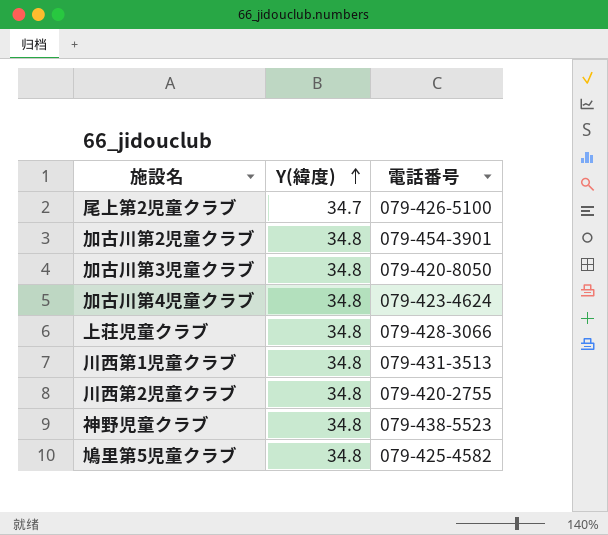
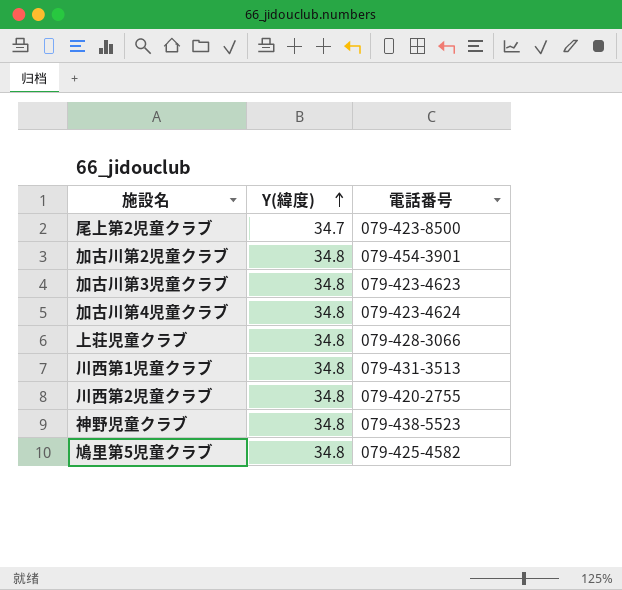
尾上第2児童クラブ | 電話番号: 079-426-5100 -> 079-423-8500
加古川第3児童クラブ | 電話番号: 079-420-8050 -> 079-423-4623

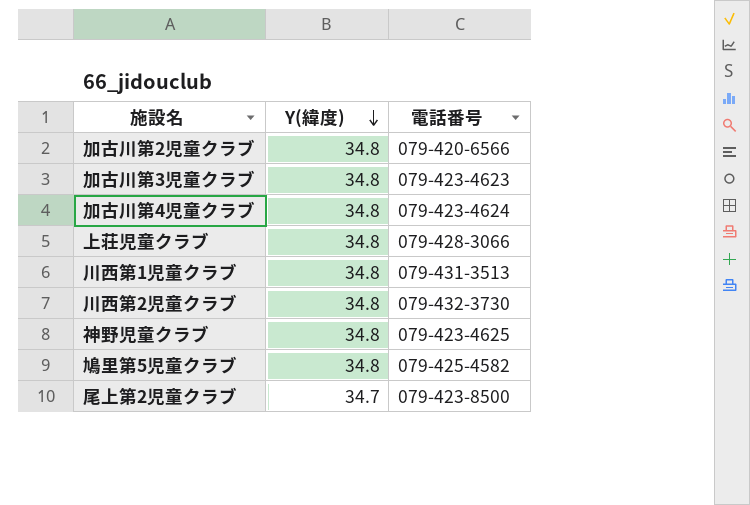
row order: Y(緯度) ascending -> Y(緯度) descending
加古川第2児童クラブ | 電話番号: 079-454-3901 -> 079-420-6566
川西第2児童クラブ | 電話番号: 079-420-2755 -> 079-432-3730
神野児童クラブ | 電話番号: 079-438-5523 -> 079-423-4625

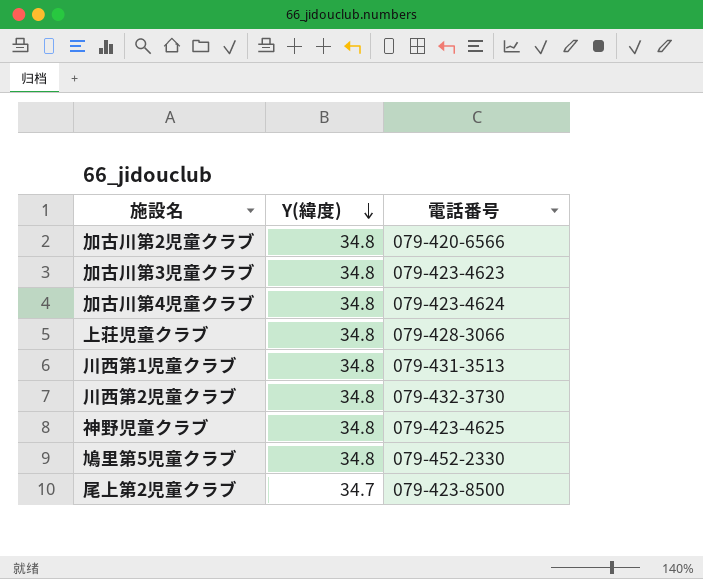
鳩里第5児童クラブ | 電話番号: 079-425-4582 -> 079-452-2330

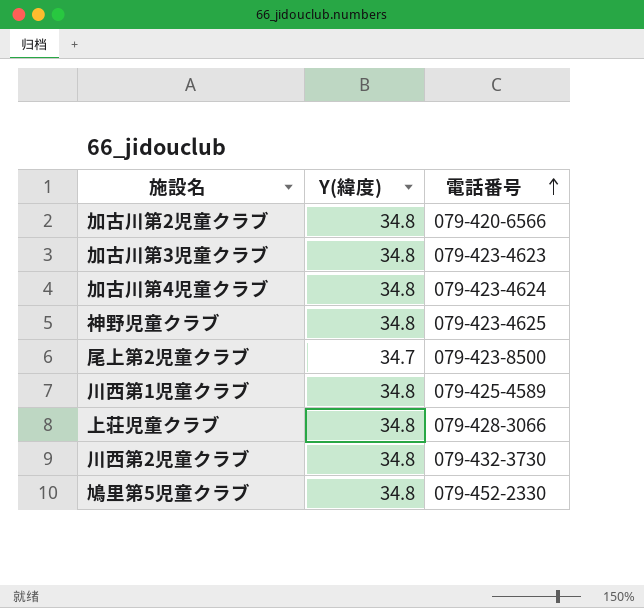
row order: Y(緯度) descending -> 電話番号 ascending
川西第1児童クラブ | 電話番号: 079-431-3513 -> 079-425-4589

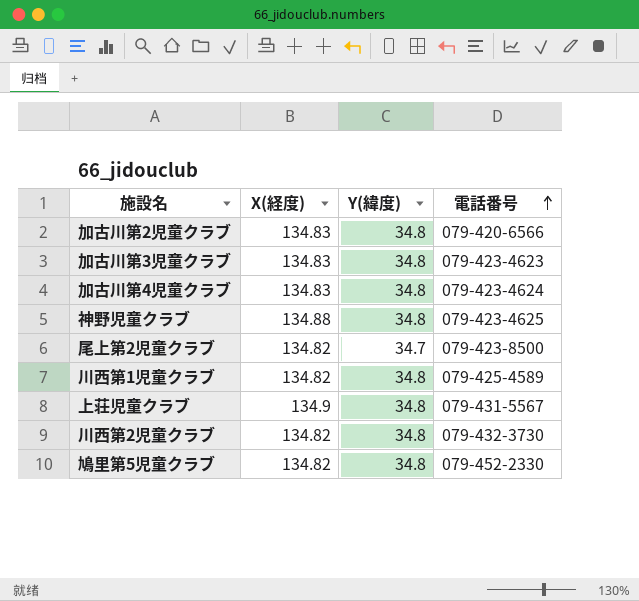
column X(経度) | position: none -> 2
上荘児童クラブ | 電話番号: 079-428-3066 -> 079-431-5567

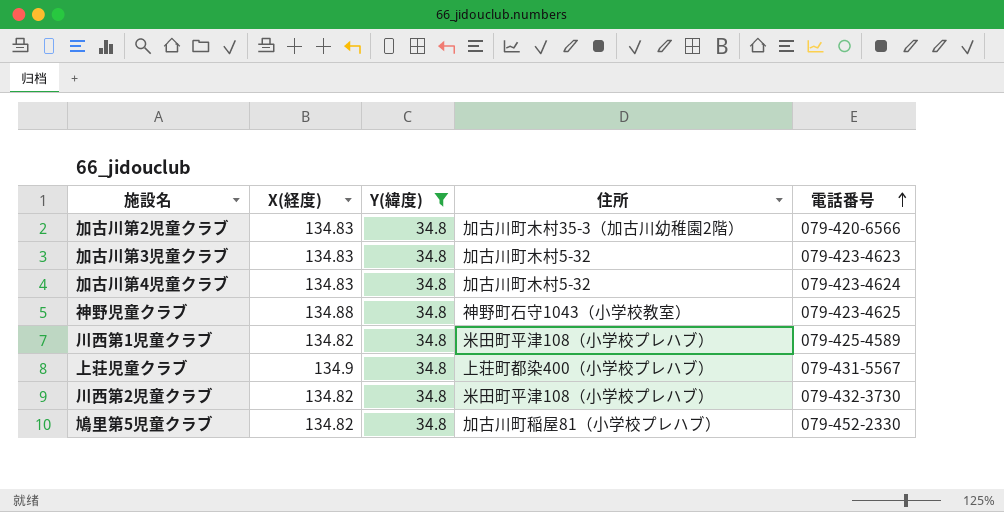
filter: none -> Y(緯度) = 34.8
column 住所 | position: none -> 4

